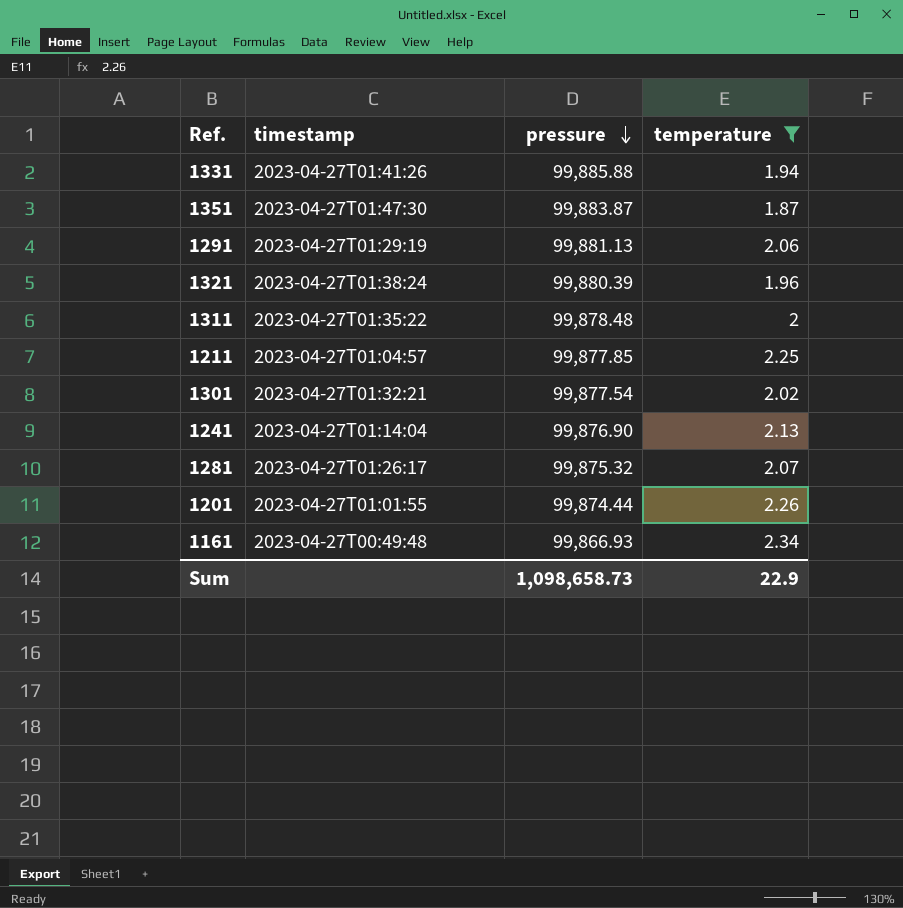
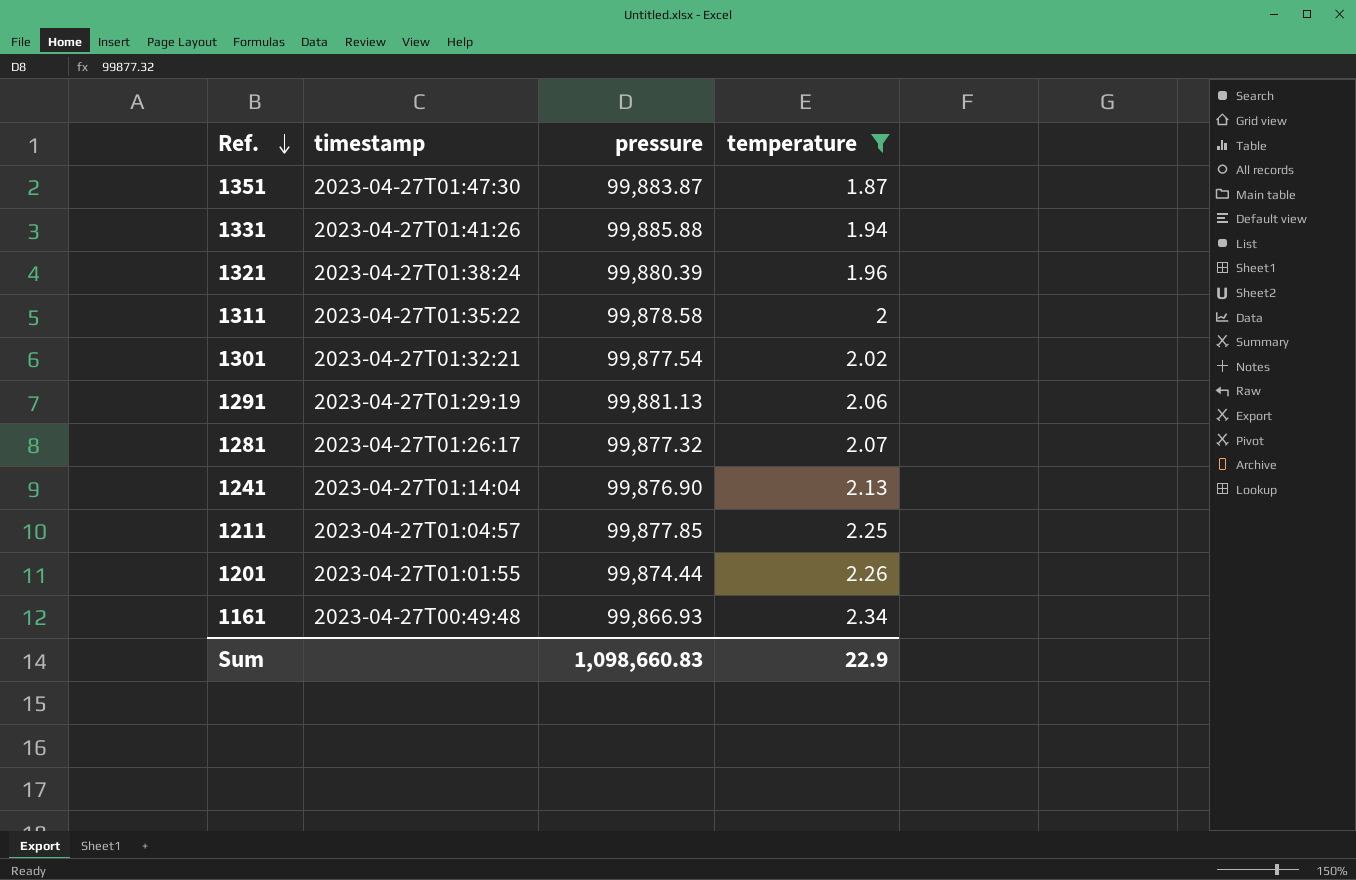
row order: pressure descending -> Ref. descending
1311 | pressure: 99,878.48 -> 99,878.58
1281 | pressure: 99,875.32 -> 99,877.32
Sum | pressure: 1,098,658.73 -> 1,098,660.83

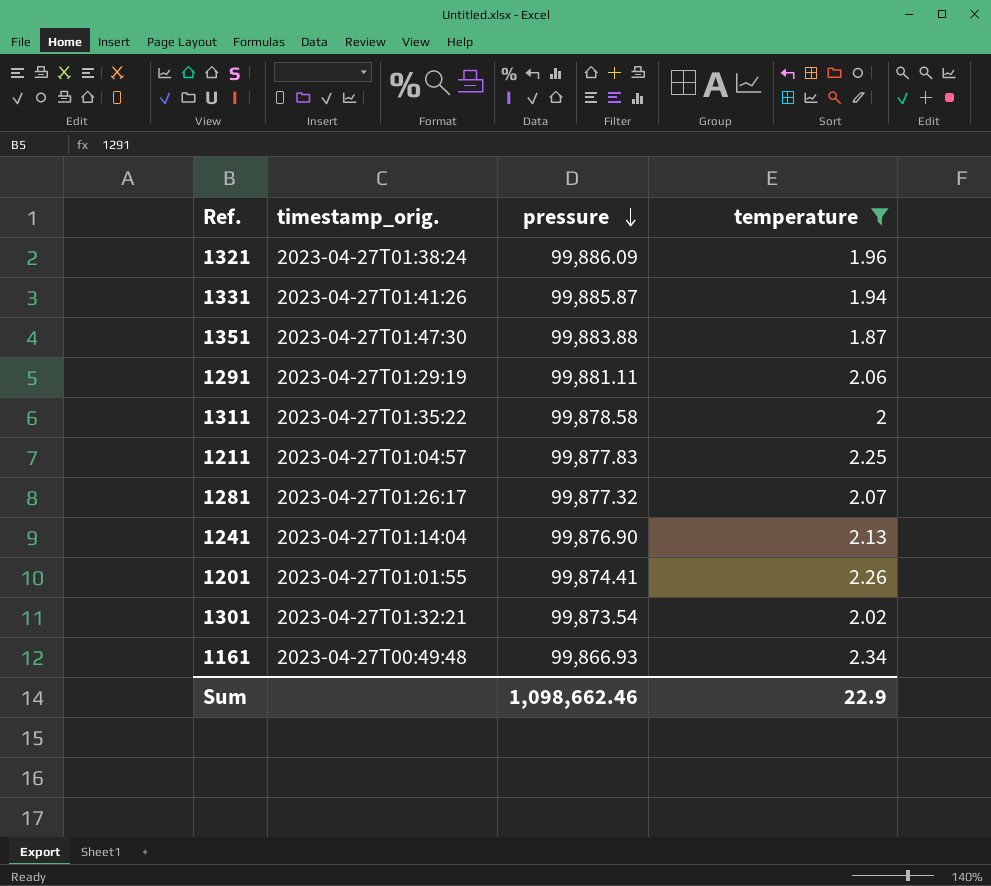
row order: Ref. descending -> pressure descending
column name: timestamp -> timestamp_orig.
1321 | pressure: 99,880.39 -> 99,886.09
1331 | pressure: 99,885.88 -> 99,885.87
1351 | pressure: 99,883.87 -> 99,883.88
1291 | pressure: 99,881.13 -> 99,881.11
1211 | pressure: 99,877.85 -> 99,877.83
1201 | pressure: 99,874.44 -> 99,874.41
1301 | pressure: 99,877.54 -> 99,873.54
Sum | pressure: 1,098,660.83 -> 1,098,662.46

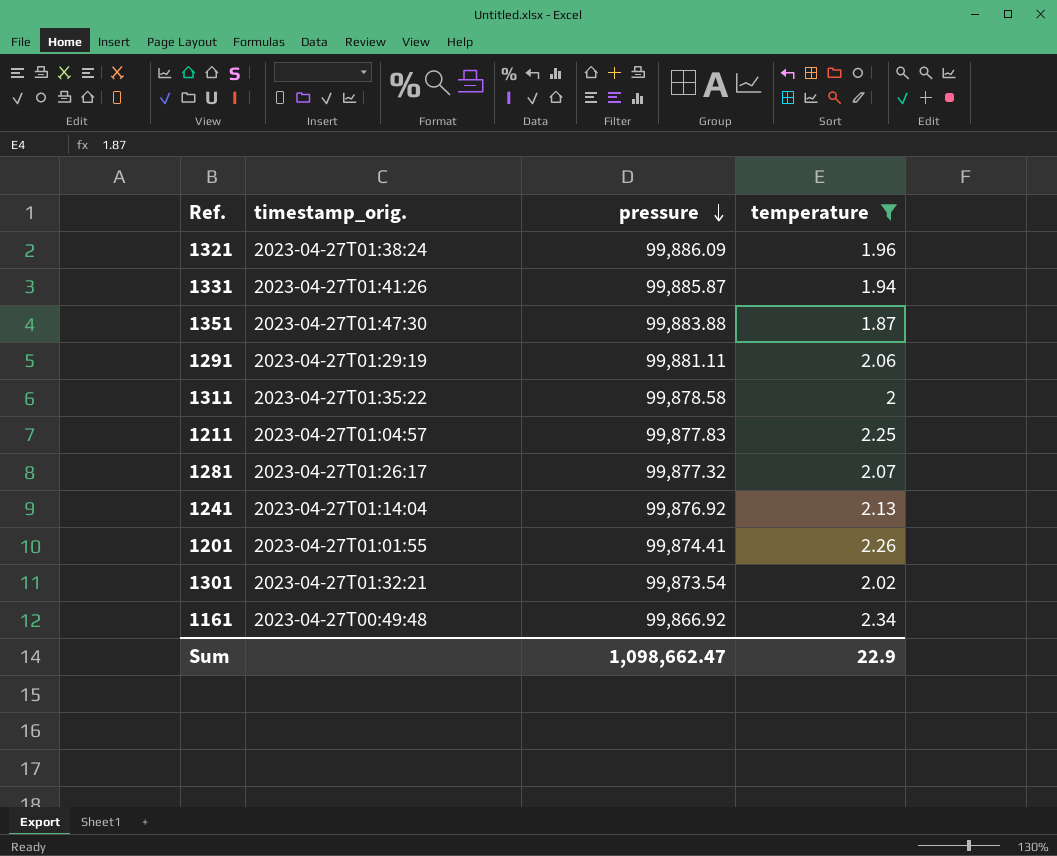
1241 | pressure: 99,876.90 -> 99,876.92
1161 | pressure: 99,866.93 -> 99,866.92
Sum | pressure: 1,098,662.46 -> 1,098,662.47

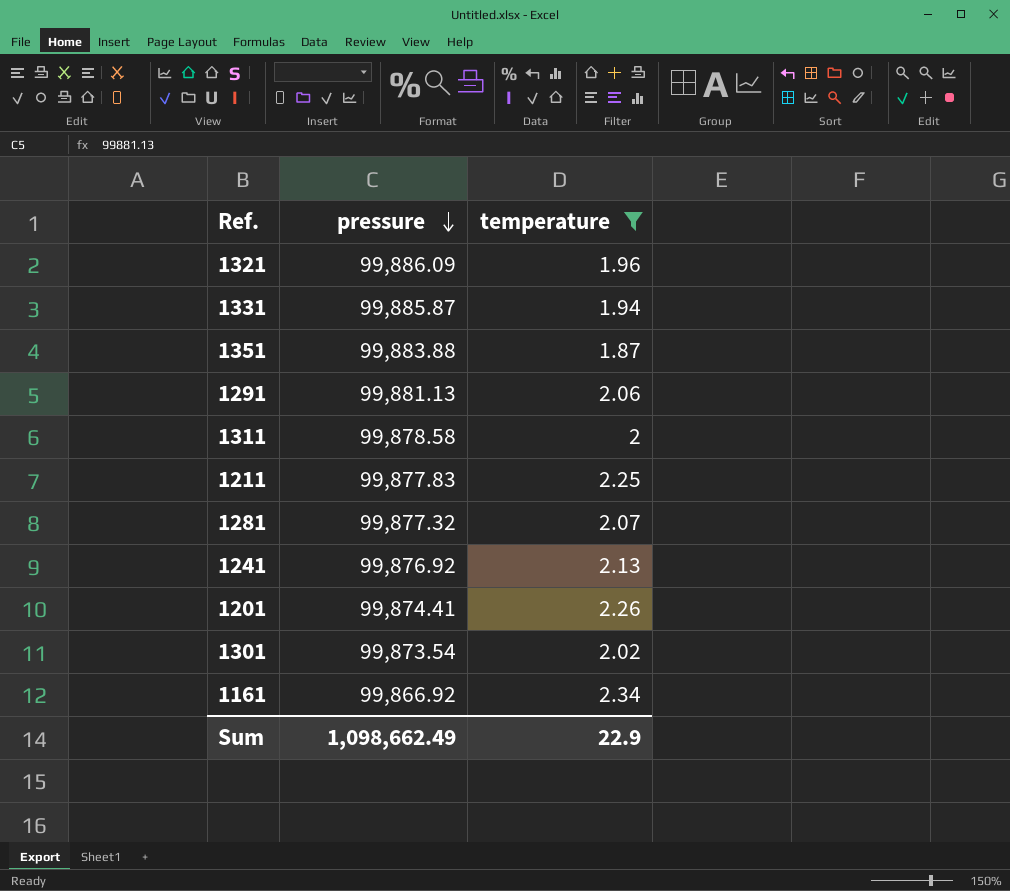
column timestamp_orig. | position: 2 -> none
1291 | pressure: 99,881.11 -> 99,881.13
Sum | pressure: 1,098,662.47 -> 1,098,662.49

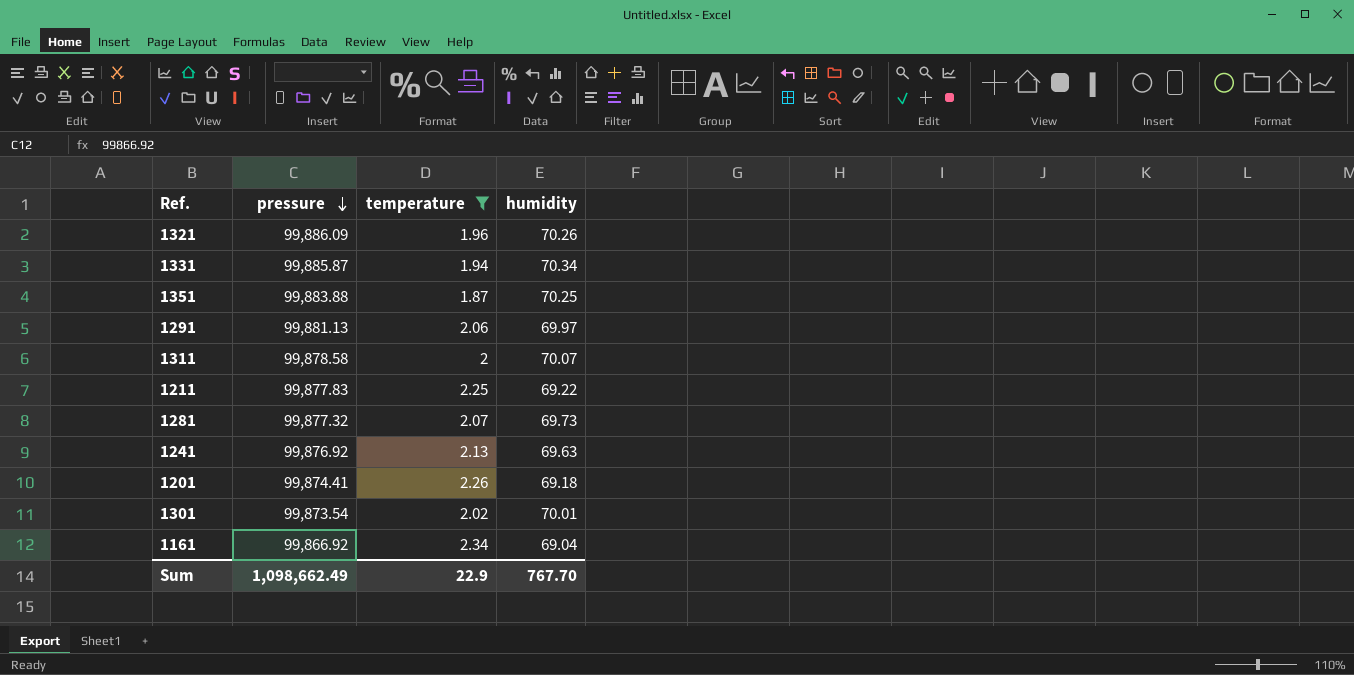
column humidity | position: none -> 4

